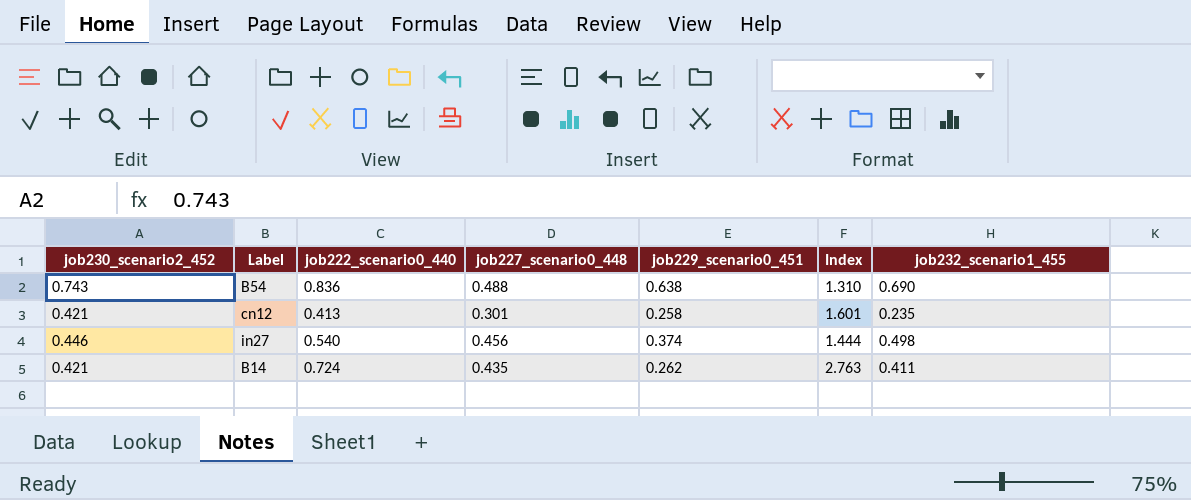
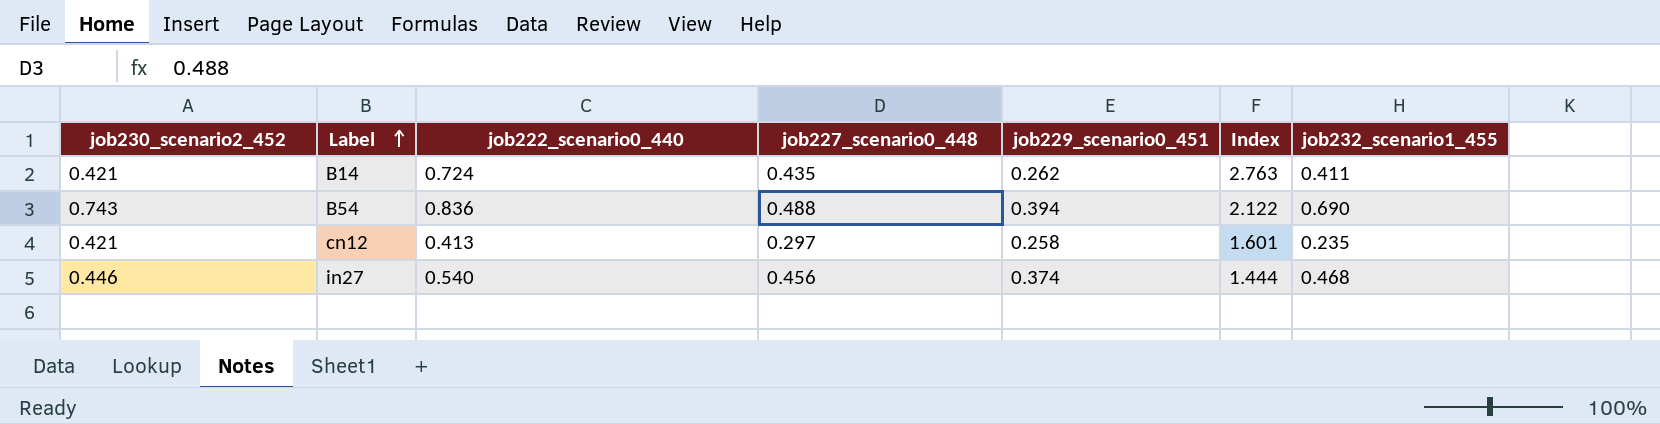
row order: none -> Label ascending
B54 | job229_scenario0_451: 0.638 -> 0.394
B54 | Index: 1.310 -> 2.122
cn12 | job227_scenario0_448: 0.301 -> 0.297
in27 | job232_scenario1_455: 0.498 -> 0.468

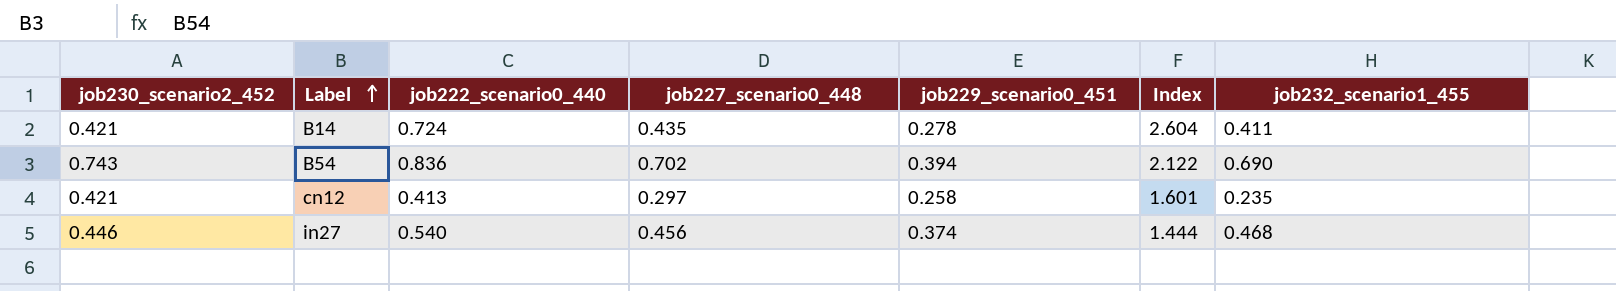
B14 | job229_scenario0_451: 0.262 -> 0.278
B14 | Index: 2.763 -> 2.604
B54 | job227_scenario0_448: 0.488 -> 0.702

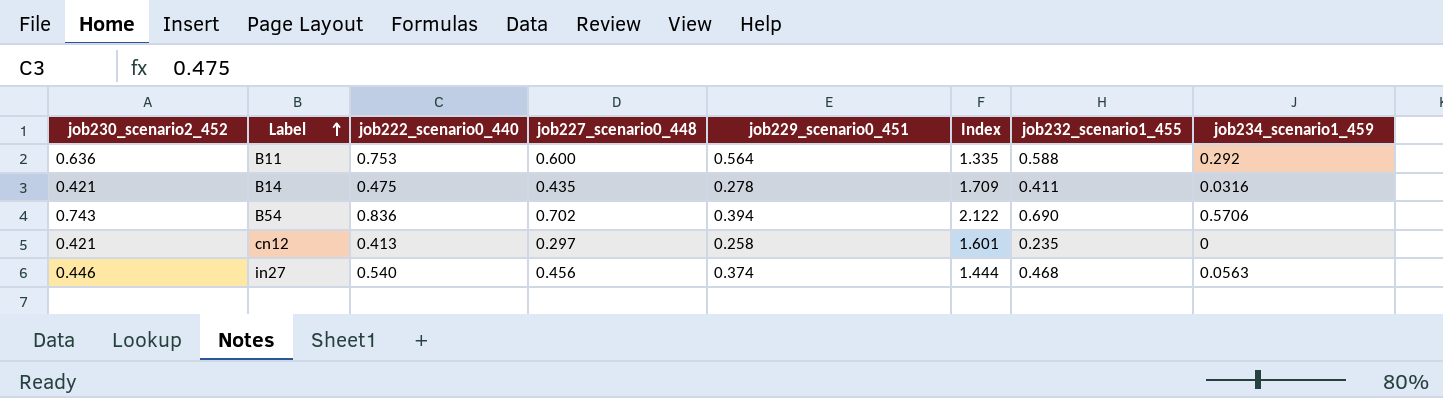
column job234_scenario1_459 | position: none -> 8
row B11: none -> 0.636 | 0.753 | 0.600 | 0.564 | 1.335 | 0.588 | 0.292
B14 | job222_scenario0_440: 0.724 -> 0.475
B14 | Index: 2.604 -> 1.709

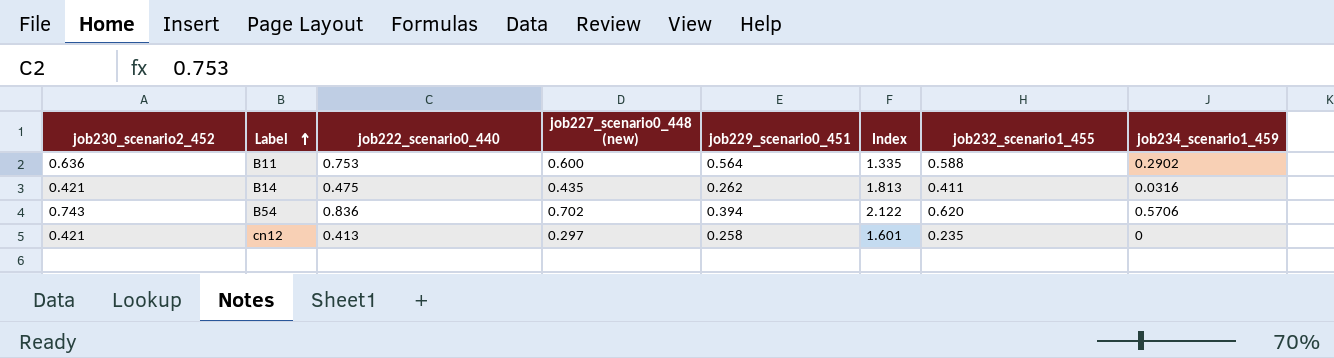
column name: job227_scenario0_448 -> job227_scenario0_448 (new)
row in27: 0.446 | 0.540 | 0.456 | 0.374 | 1.444 | 0.468 | 0.0563 -> none
B11 | job234_scenario1_459: 0.292 -> 0.2902
B14 | job229_scenario0_451: 0.278 -> 0.262
B14 | Index: 1.709 -> 1.813
B54 | job232_scenario1_455: 0.690 -> 0.620

